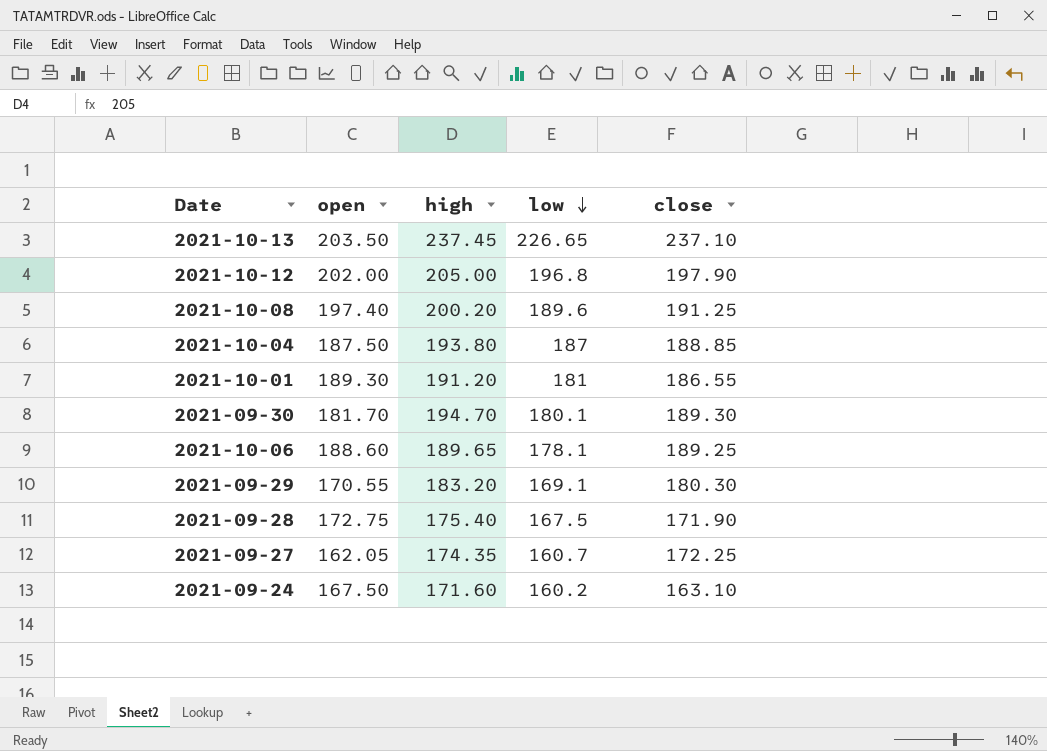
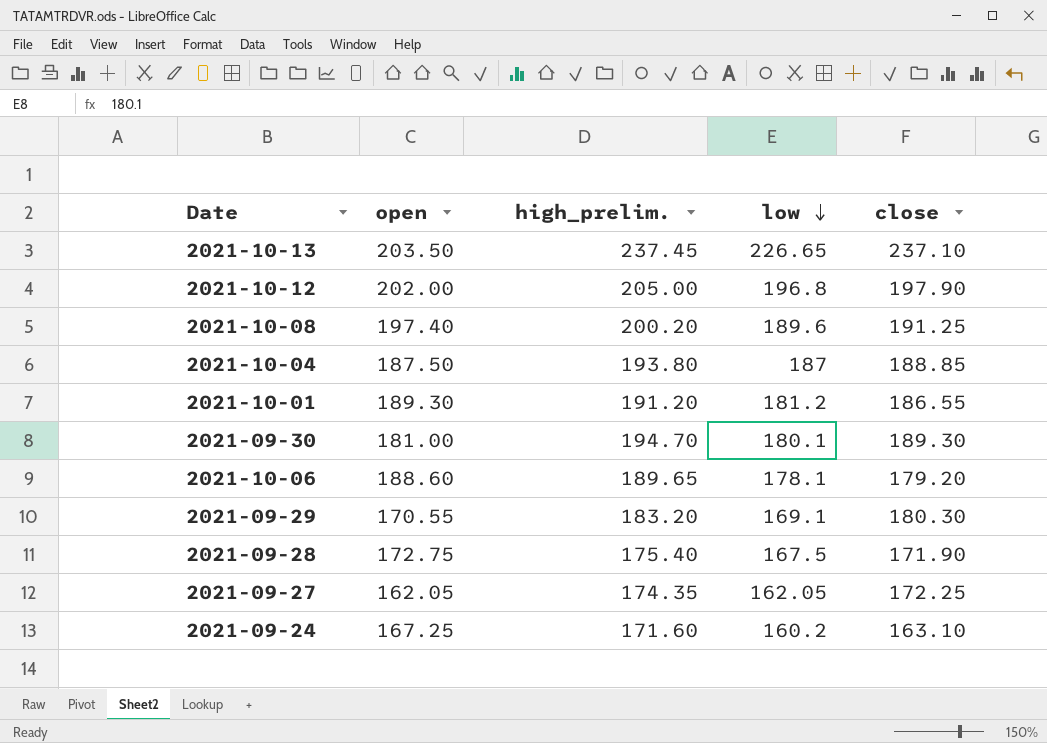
column name: high -> high_prelim.
2021-10-01 | low: 181 -> 181.2
2021-09-30 | open: 181.70 -> 181.00
2021-10-06 | close: 189.25 -> 179.20
2021-09-27 | low: 160.7 -> 162.05
2021-09-24 | open: 167.50 -> 167.25

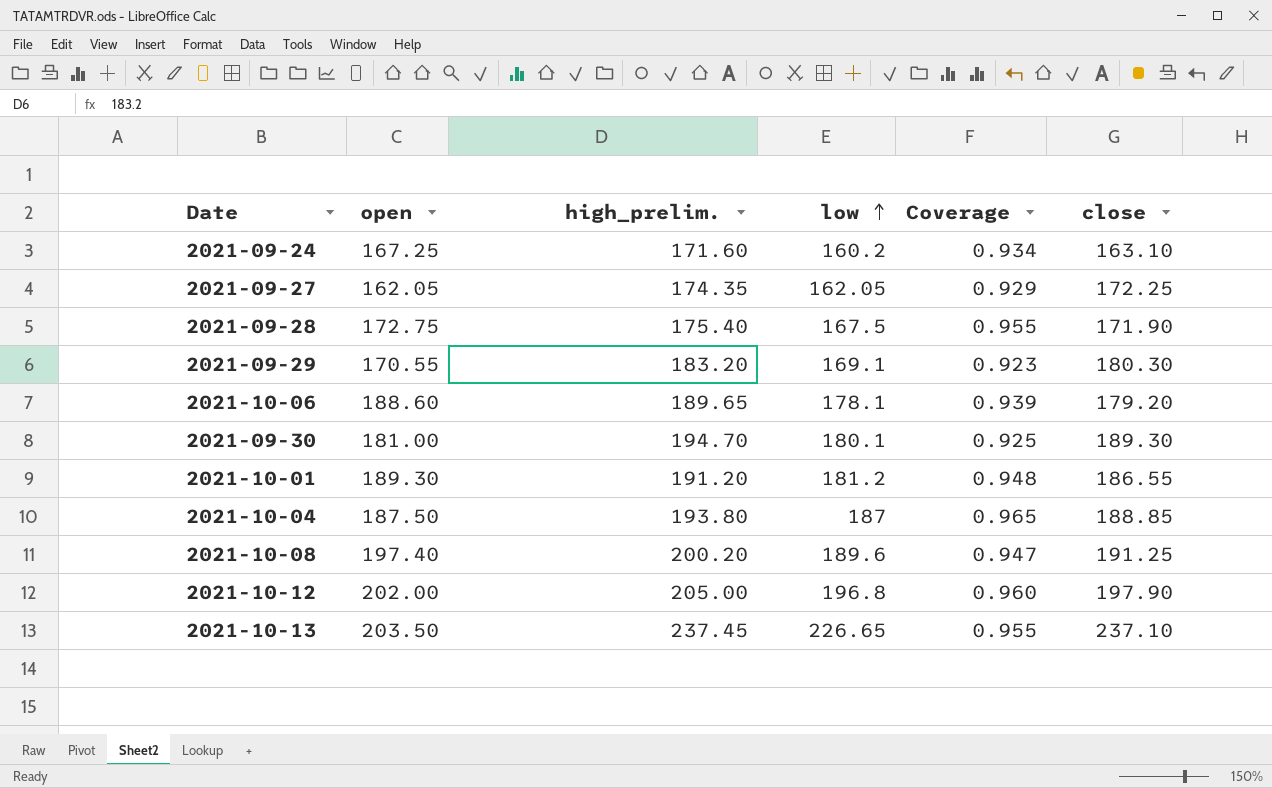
row order: low descending -> low ascending
column Coverage | formula: none -> [low] / [high_prelim.]

